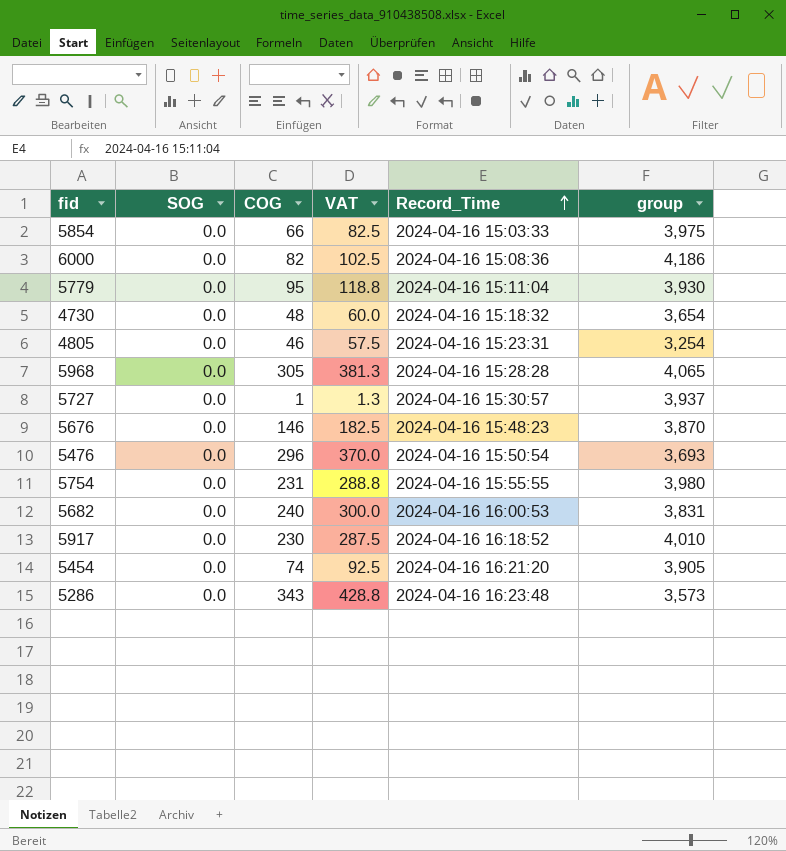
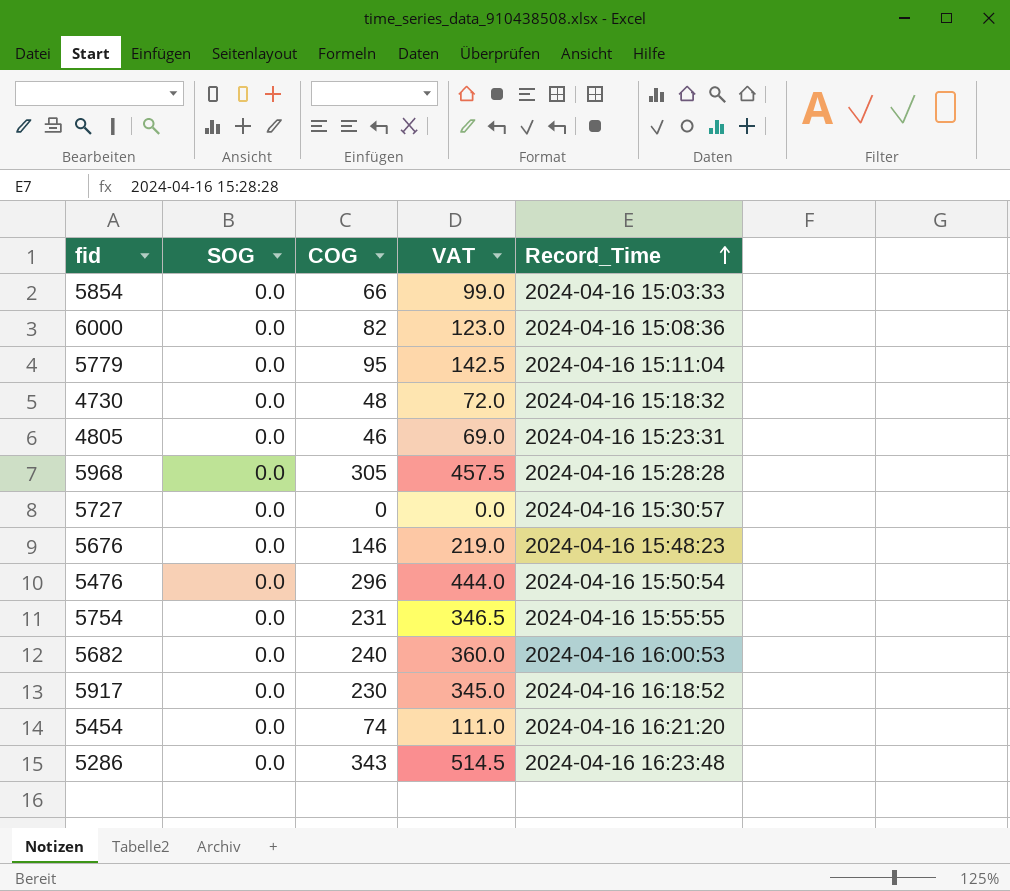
column group | position: 6 -> none
column VAT | formula: [COG] * 1.25 -> [COG] * 1.5
5727 | COG: 1 -> 0

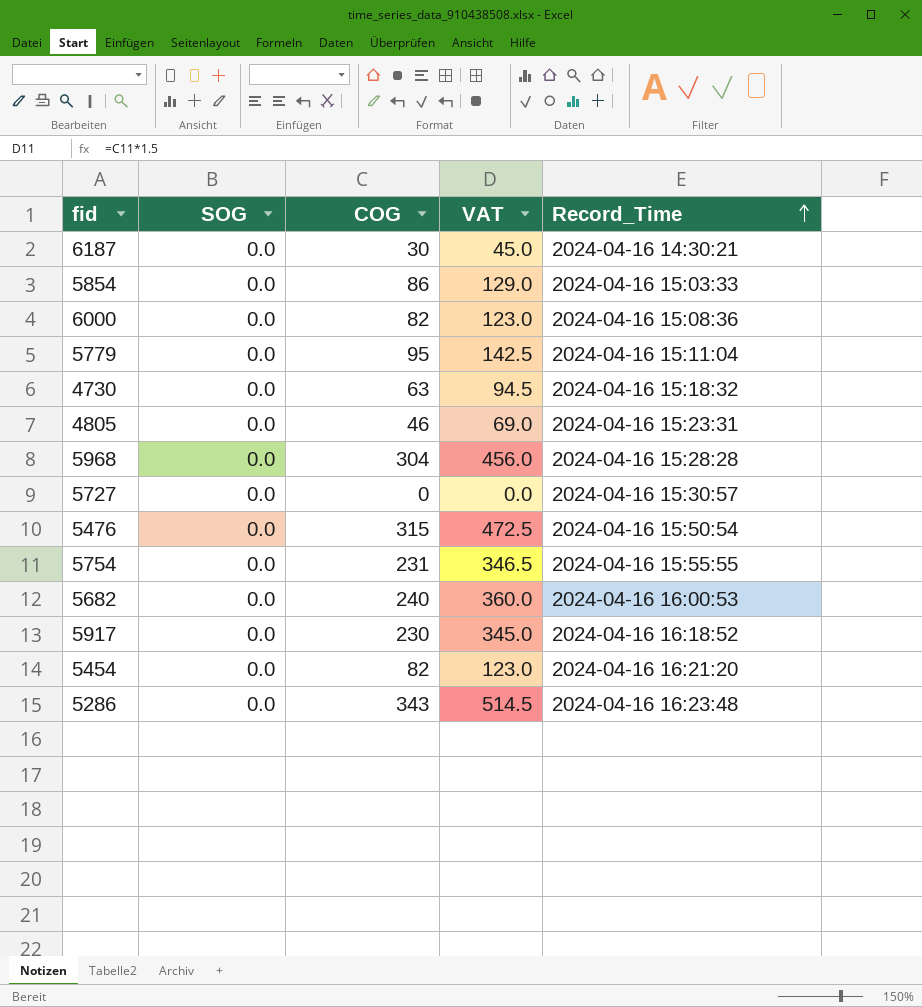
row 5676: 0.0 | 146 | 219.0 | 2024-04-16 15:48:23 -> none
row 6187: none -> 0.0 | 30 | 45.0 | 2024-04-16 14:30:21
5854 | COG: 66 -> 86
5854 | VAT: 99.0 -> 129.0
4730 | COG: 48 -> 63
4730 | VAT: 72.0 -> 94.5
5968 | COG: 305 -> 304
5968 | VAT: 457.5 -> 456.0
5476 | COG: 296 -> 315
5476 | VAT: 444.0 -> 472.5
5454 | COG: 74 -> 82
5454 | VAT: 111.0 -> 123.0

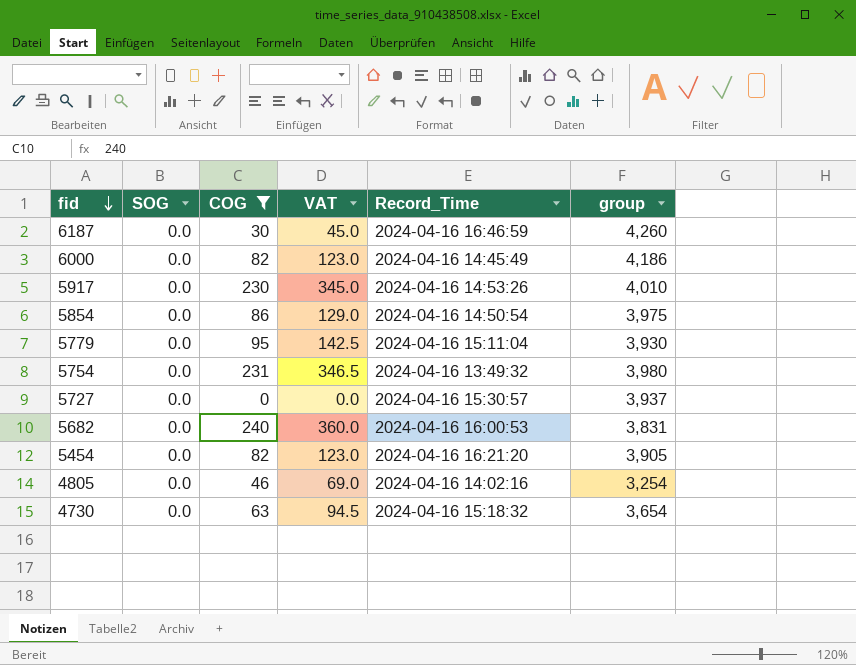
filter: none -> COG <= 240
row order: Record_Time ascending -> fid descending
column group | position: none -> 6
6187 | Record_Time: 2024-04-16 14:30:21 -> 2024-04-16 16:46:59
6000 | Record_Time: 2024-04-16 15:08:36 -> 2024-04-16 14:45:49
5917 | Record_Time: 2024-04-16 16:18:52 -> 2024-04-16 14:53:26
5854 | Record_Time: 2024-04-16 15:03:33 -> 2024-04-16 14:50:54
5754 | Record_Time: 2024-04-16 15:55:55 -> 2024-04-16 13:49:32
4805 | Record_Time: 2024-04-16 15:23:31 -> 2024-04-16 14:02:16

